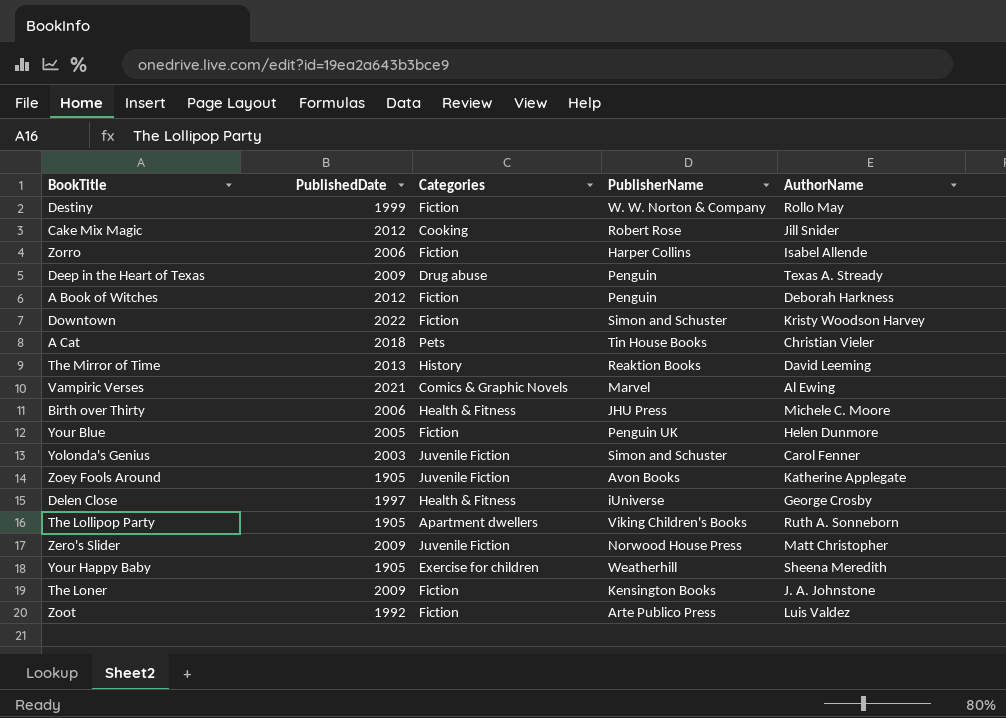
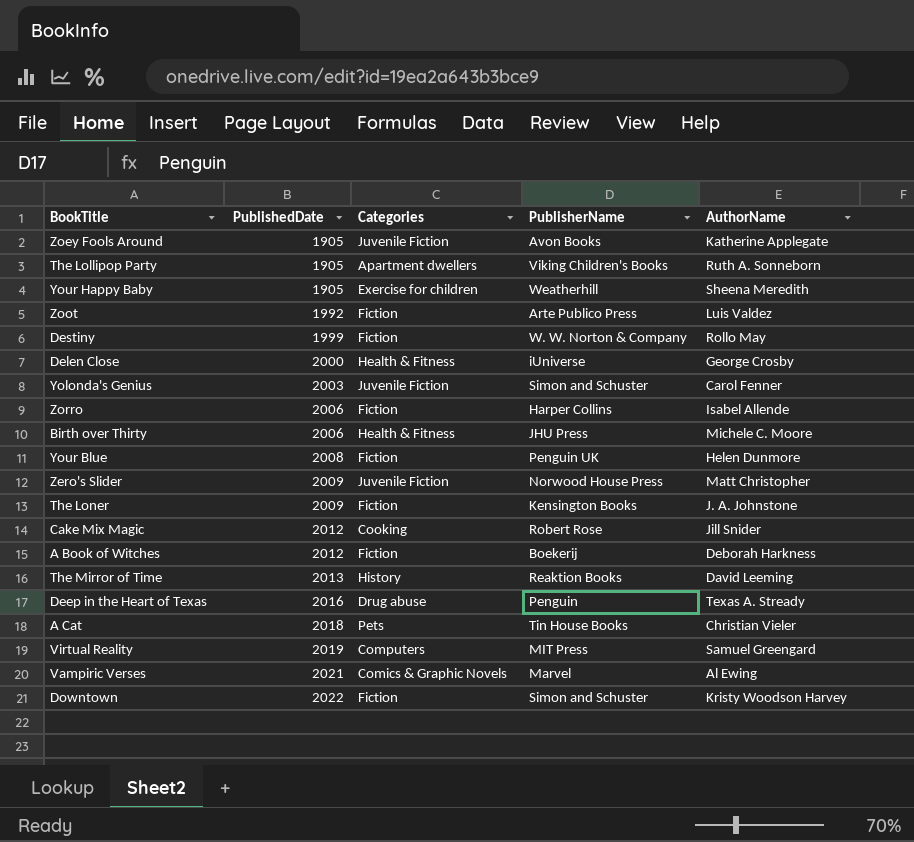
row order: none -> PublishedDate ascending
Delen Close | PublishedDate: 1997 -> 2000
Your Blue | PublishedDate: 2005 -> 2008
A Book of Witches | PublisherName: Penguin -> Boekerij
Deep in the Heart of Texas | PublishedDate: 2009 -> 2016
row Virtual Reality: none -> 2019 | Computers | MIT Press | Samuel Greengard

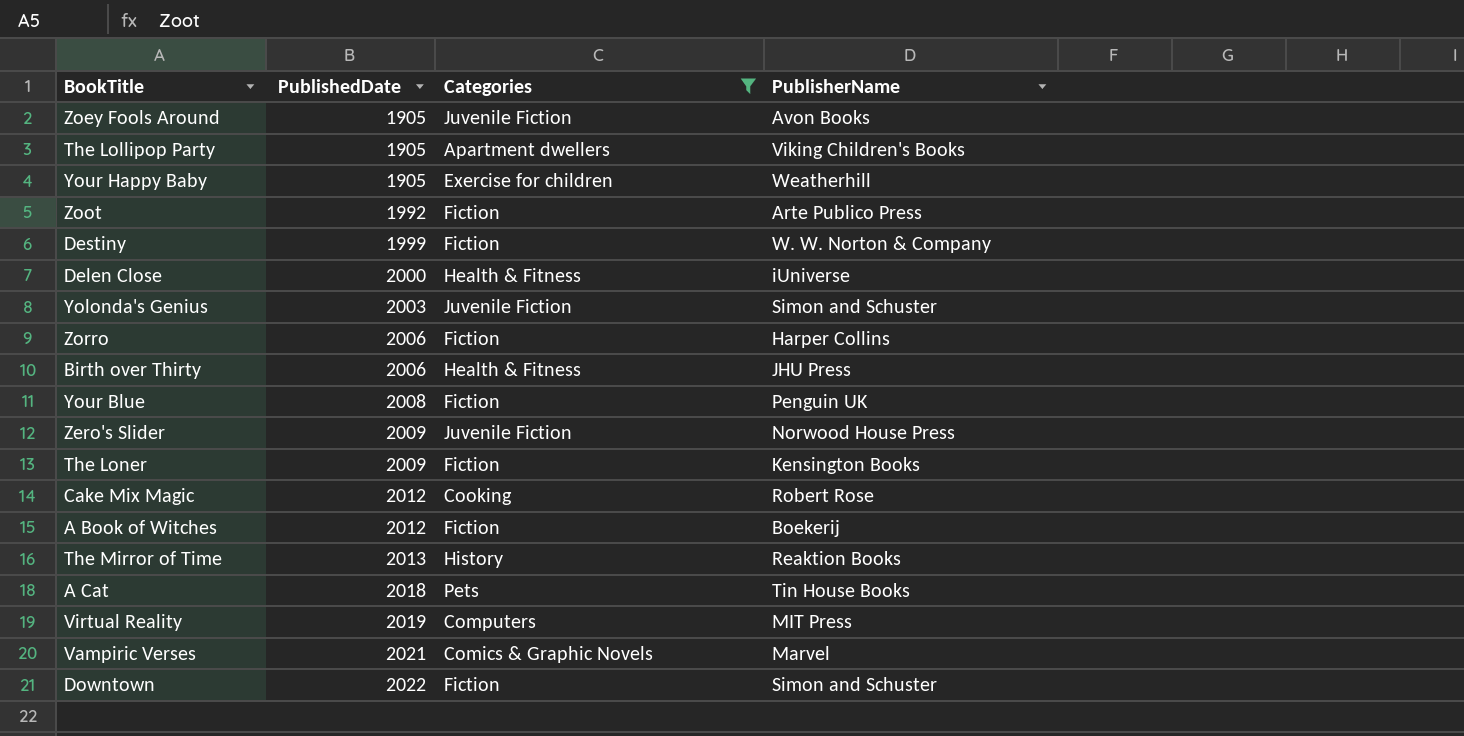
filter: none -> Categories != Drug abuse
column AuthorName | position: 5 -> none

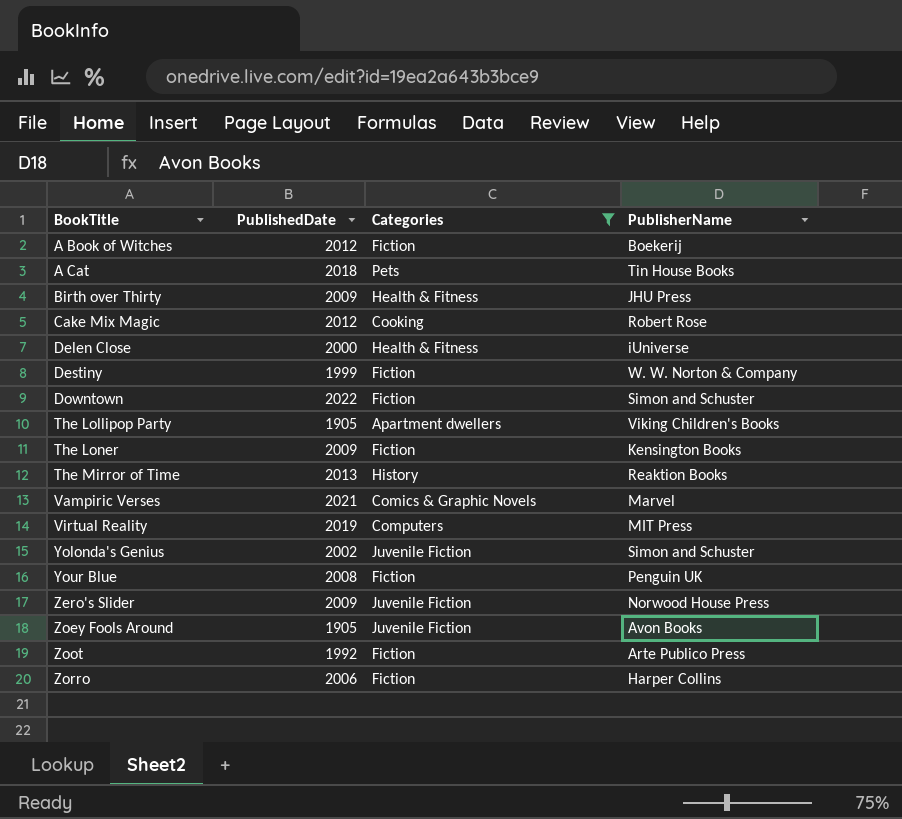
row order: PublishedDate ascending -> BookTitle ascending
row Your Happy Baby: 1905 | Exercise for children | Weatherhill -> none
Birth over Thirty | PublishedDate: 2006 -> 2009
Yolonda's Genius | PublishedDate: 2003 -> 2002

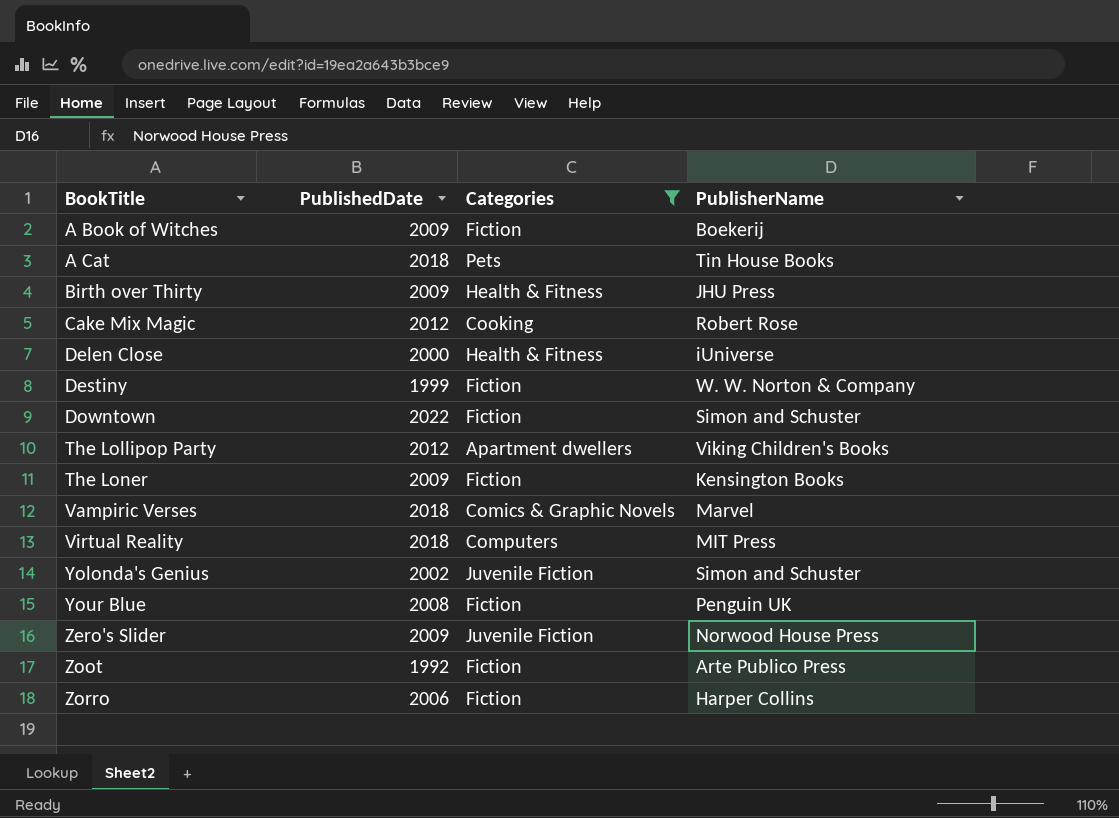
row The Mirror of Time: 2013 | History | Reaktion Books -> none
row Zoey Fools Around: 1905 | Juvenile Fiction | Avon Books -> none
A Book of Witches | PublishedDate: 2012 -> 2009
The Lollipop Party | PublishedDate: 1905 -> 2012
Vampiric Verses | PublishedDate: 2021 -> 2018
Virtual Reality | PublishedDate: 2019 -> 2018

